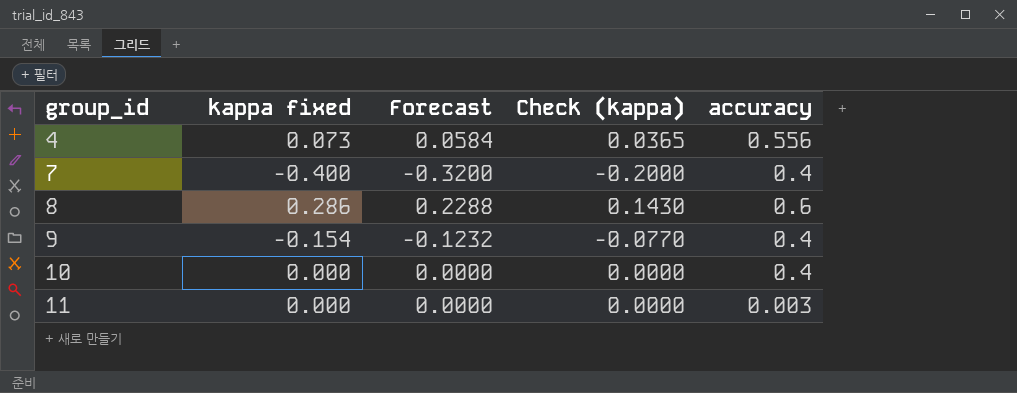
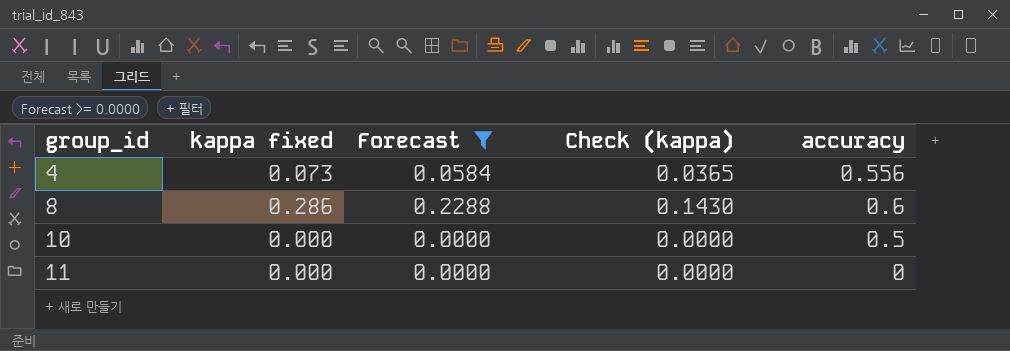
filter: none -> Forecast >= 0.0000
10 | accuracy: 0.4 -> 0.5
11 | accuracy: 0.003 -> 0

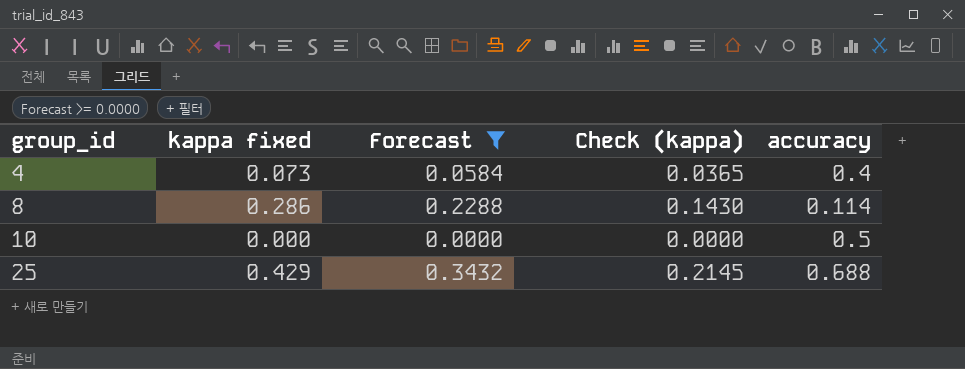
row 11: 0.000 | 0.0000 | 0.0000 | 0 -> none
4 | accuracy: 0.556 -> 0.4
8 | accuracy: 0.6 -> 0.114
row 25: none -> 0.429 | 0.3432 | 0.2145 | 0.688

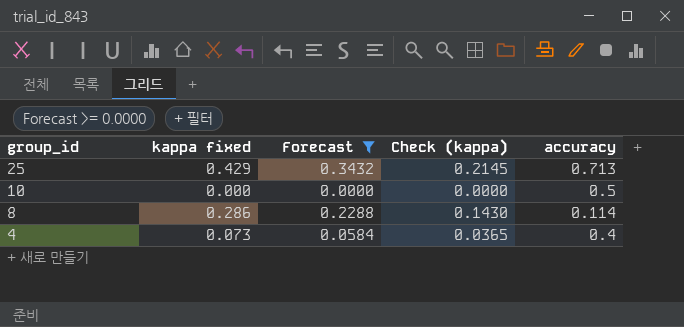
row order: group_id ascending -> group_id descending
25 | accuracy: 0.688 -> 0.713

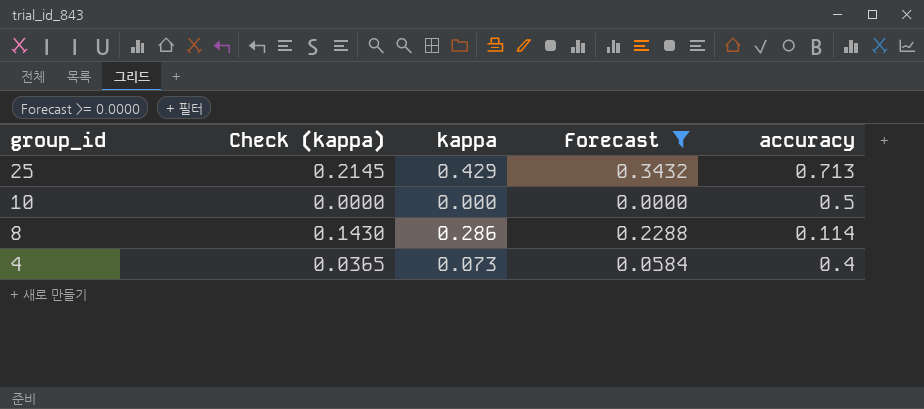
column Check (kappa) | position: 4 -> 2
column name: kappa fixed -> kappa

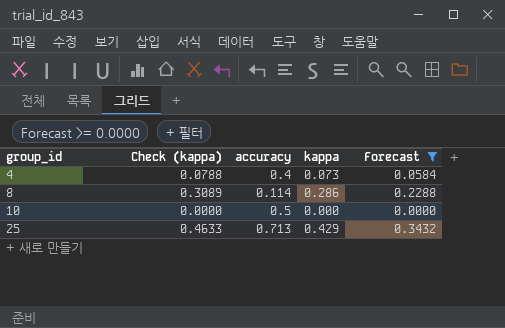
row order: group_id descending -> group_id ascending
column Check (kappa) | formula: [kappa] * 0.5 -> [kappa] * 1.08
column accuracy | position: 5 -> 3

